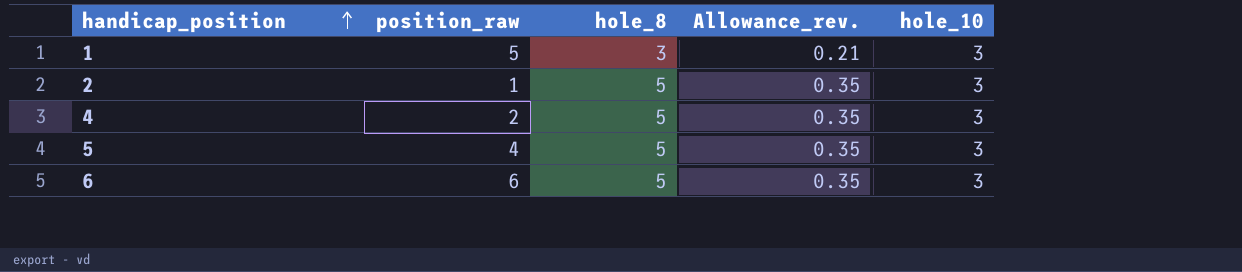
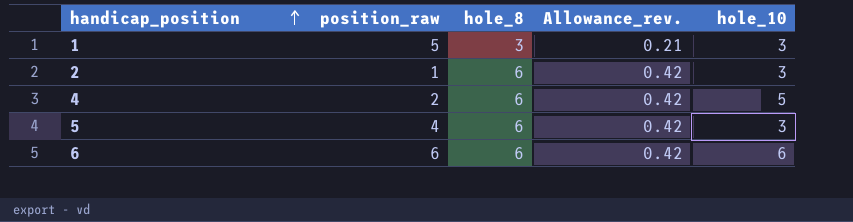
2 | hole_8: 5 -> 6
2 | Allowance_rev.: 0.35 -> 0.42
4 | hole_8: 5 -> 6
4 | Allowance_rev.: 0.35 -> 0.42
4 | hole_10: 3 -> 5
5 | hole_8: 5 -> 6
5 | Allowance_rev.: 0.35 -> 0.42
6 | hole_8: 5 -> 6
6 | Allowance_rev.: 0.35 -> 0.42
6 | hole_10: 3 -> 6

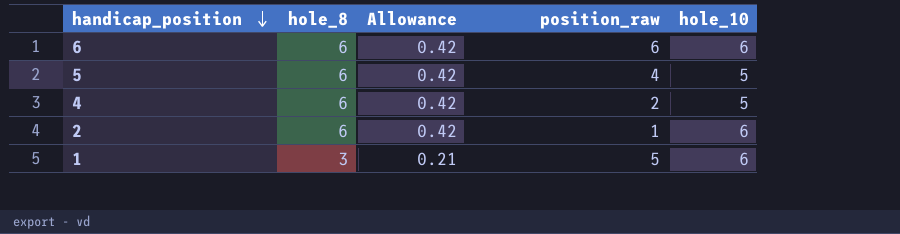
row order: handicap_position ascending -> handicap_position descending
column name: Allowance_rev. -> Allowance
column position_raw | position: 2 -> 4
5 | hole_10: 3 -> 5
2 | hole_10: 3 -> 6
1 | hole_10: 3 -> 6

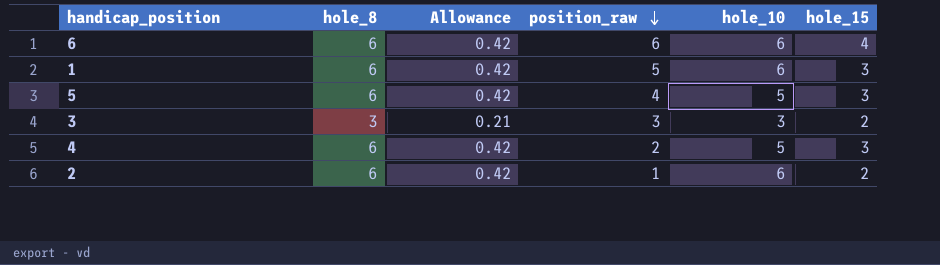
row order: handicap_position descending -> position_raw descending
column hole_15 | position: none -> 6
1 | hole_8: 3 -> 6
1 | Allowance: 0.21 -> 0.42
row 3: none -> 3 | 0.21 | 3 | 3 | 2

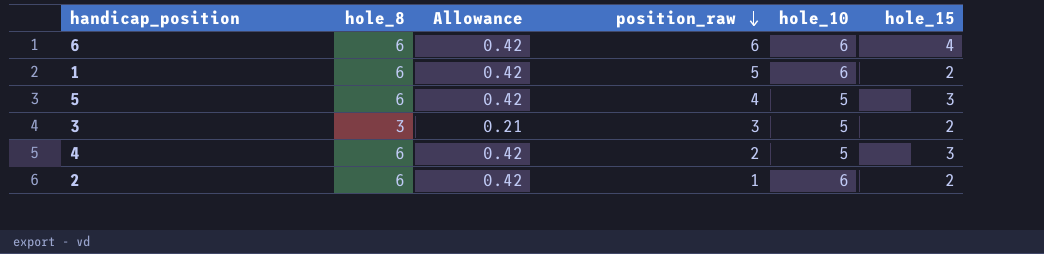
1 | hole_15: 3 -> 2
3 | hole_10: 3 -> 5

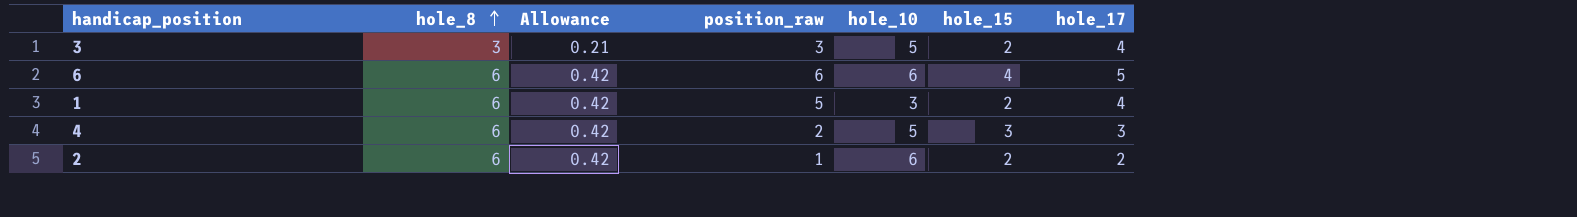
row order: position_raw descending -> hole_8 ascending
column hole_17 | position: none -> 7
row 5: 6 | 0.42 | 4 | 5 | 3 -> none
1 | hole_10: 6 -> 3

